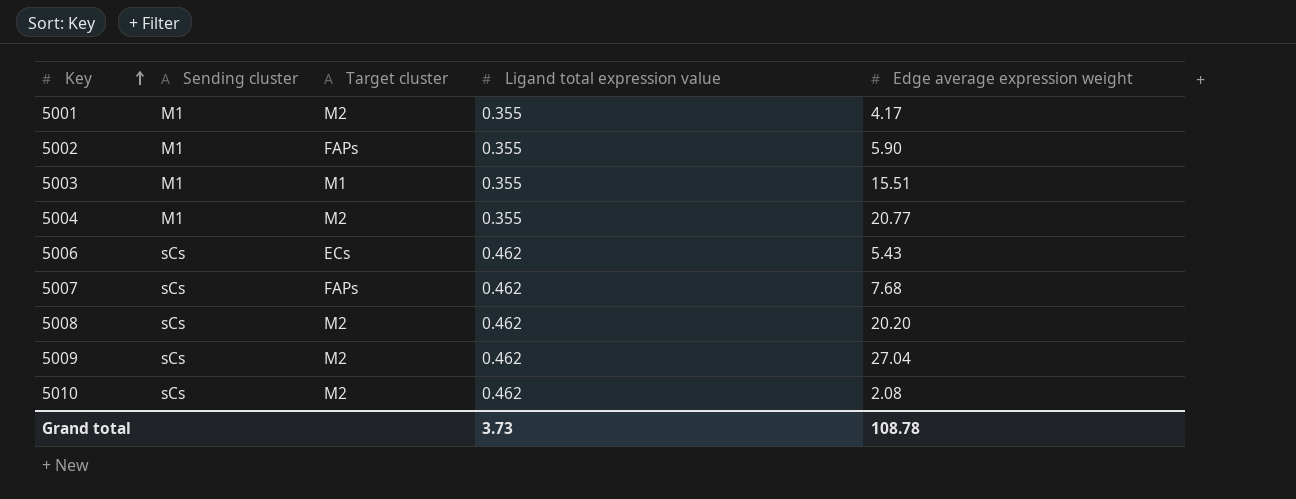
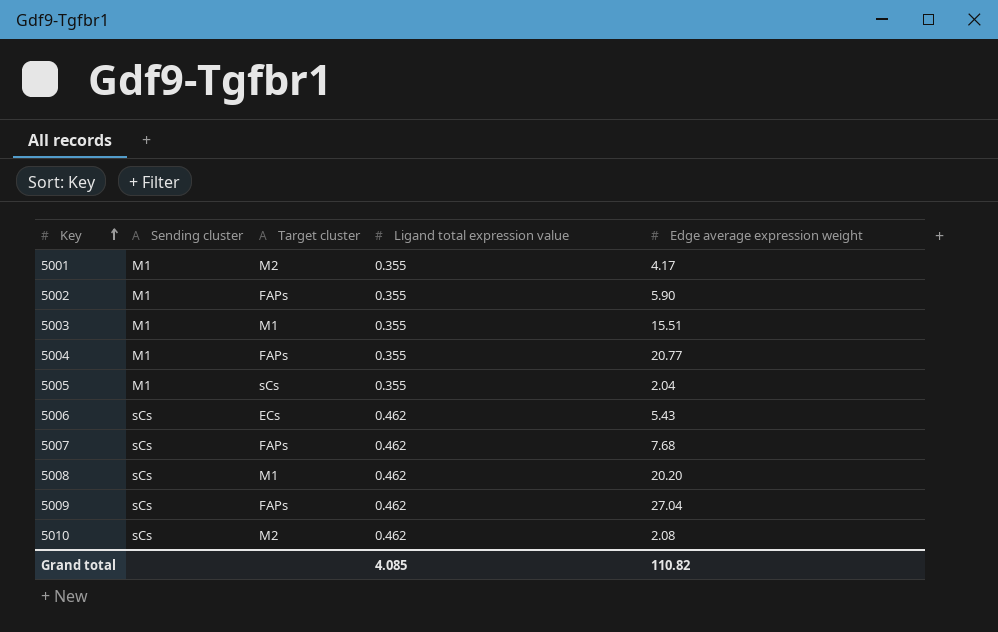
5004 | Target cluster: M2 -> FAPs
row 5005: none -> M1 | sCs | 0.355 | 2.04
5008 | Target cluster: M2 -> M1
5009 | Target cluster: M2 -> FAPs
Grand total | Ligand total expression value: 3.73 -> 4.085
Grand total | Edge average expression weight: 108.78 -> 110.82

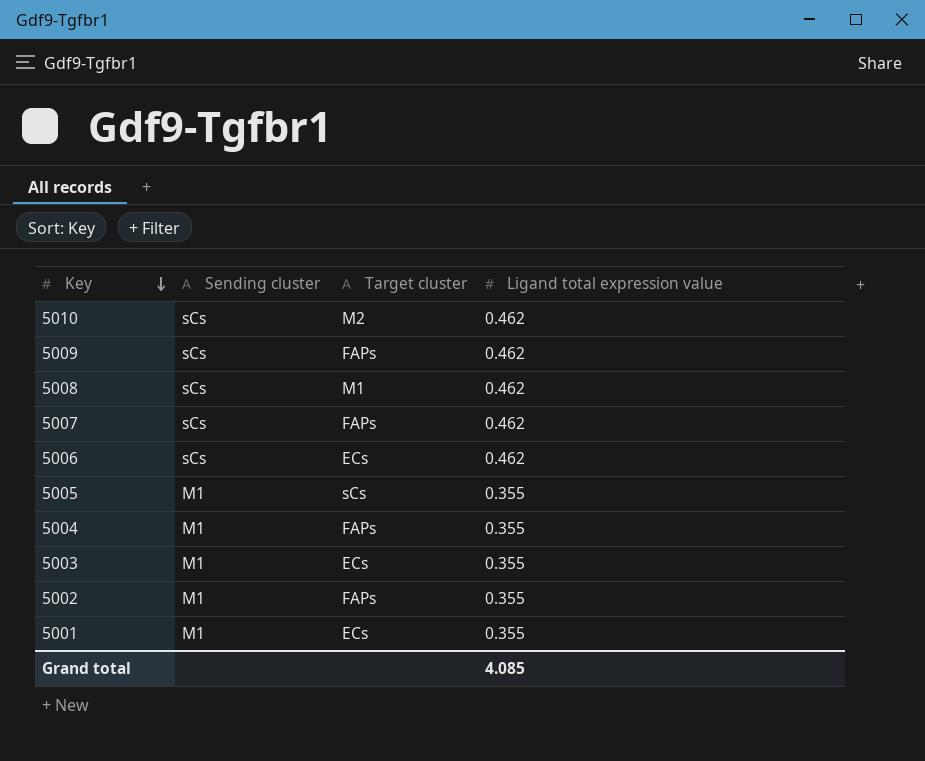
row order: Key ascending -> Key descending
column Edge average expression weight | position: 5 -> none
5003 | Target cluster: M1 -> ECs
5001 | Target cluster: M2 -> ECs

